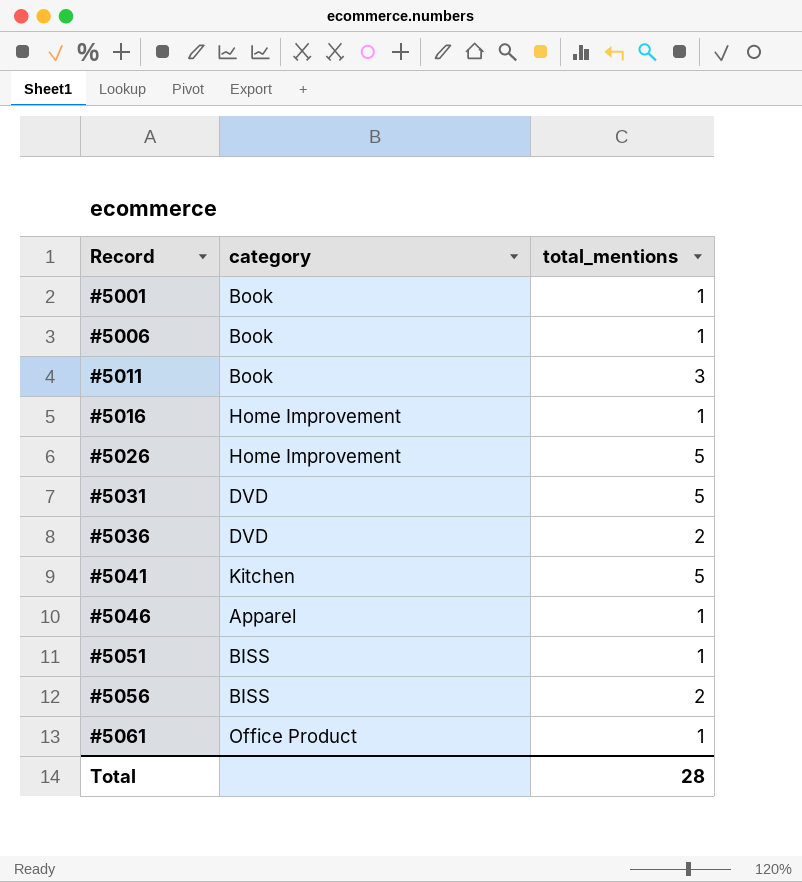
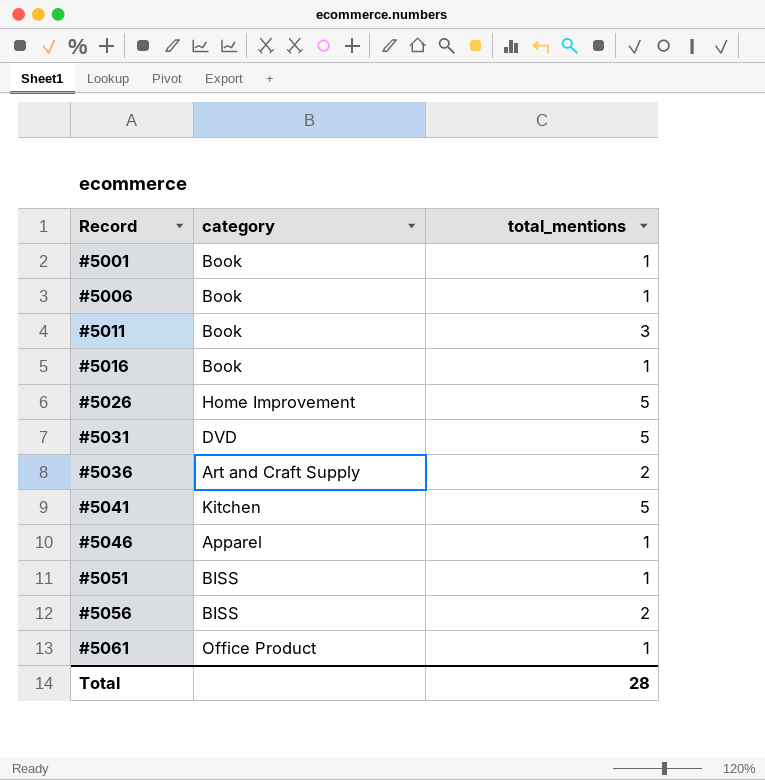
#5016 | category: Home Improvement -> Book
#5036 | category: DVD -> Art and Craft Supply

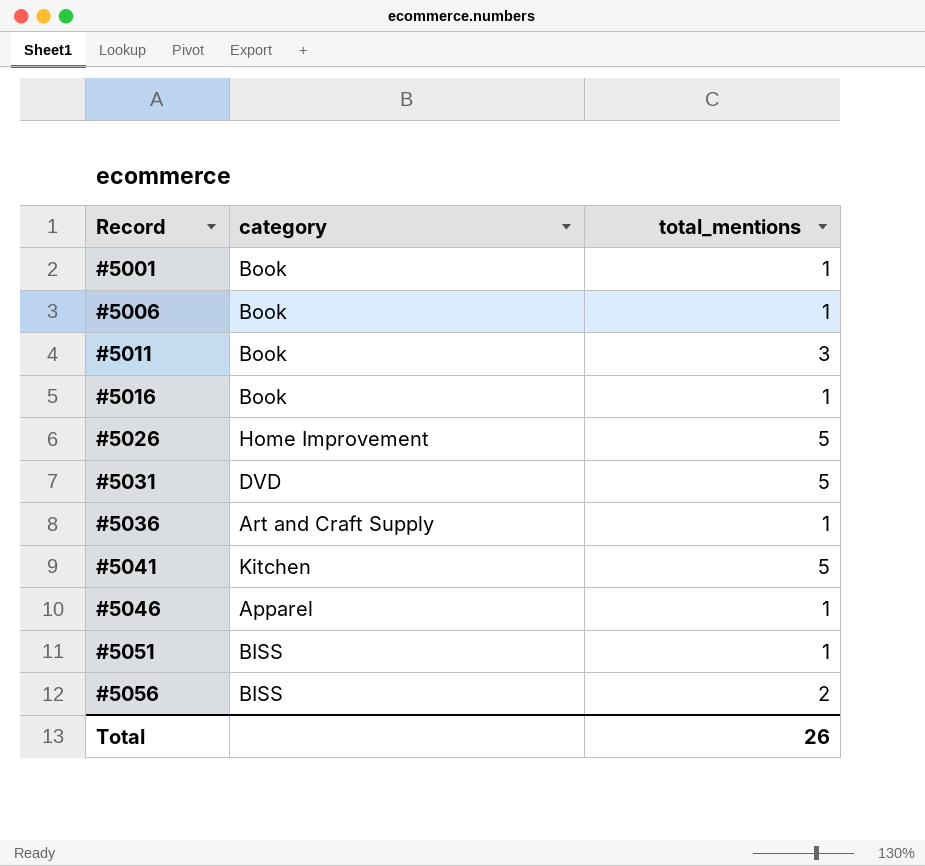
row #5061: Office Product | 1 -> none
#5036 | total_mentions: 2 -> 1
Total | total_mentions: 28 -> 26

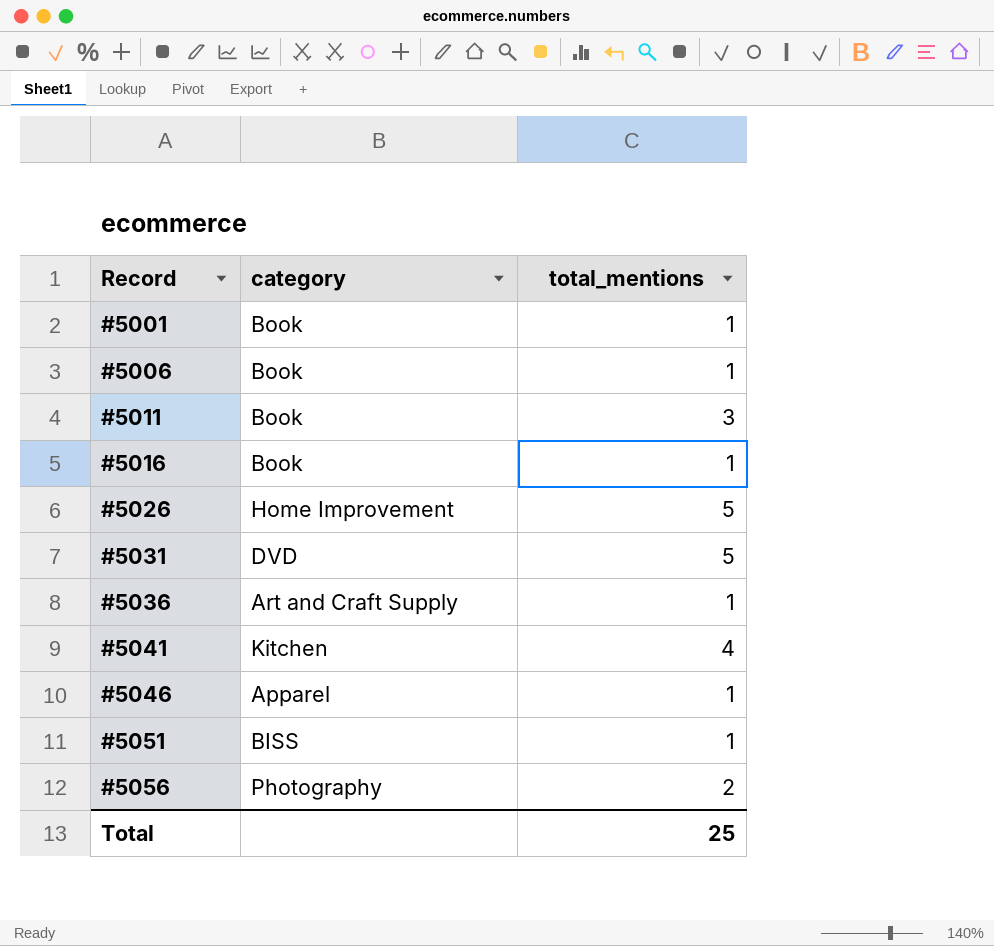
#5041 | total_mentions: 5 -> 4
#5056 | category: BISS -> Photography
Total | total_mentions: 26 -> 25

